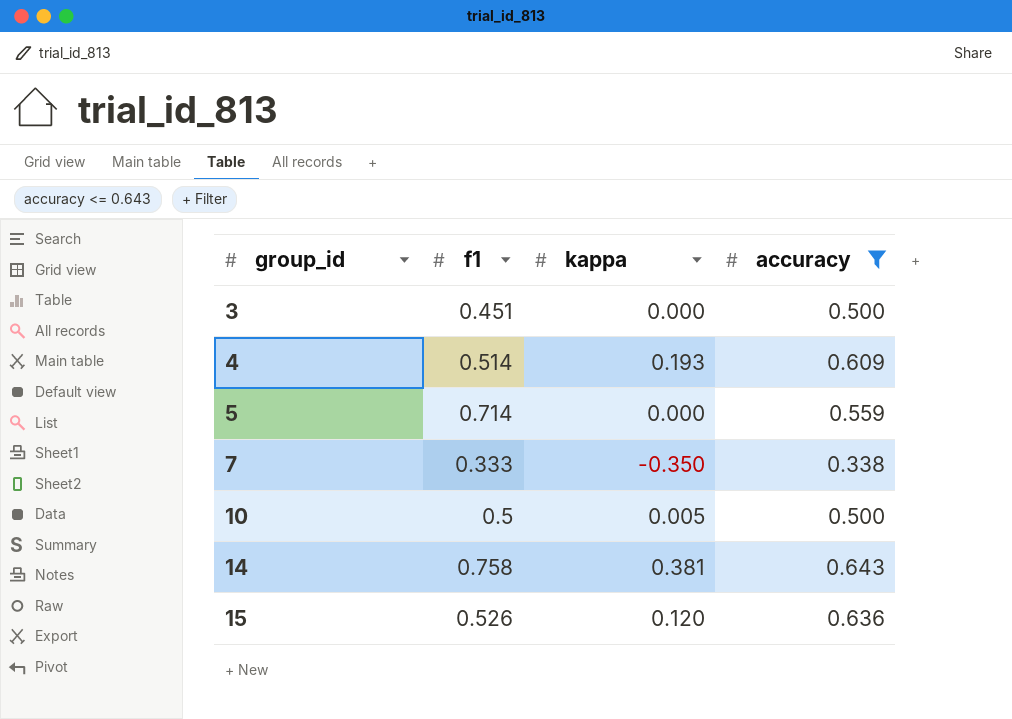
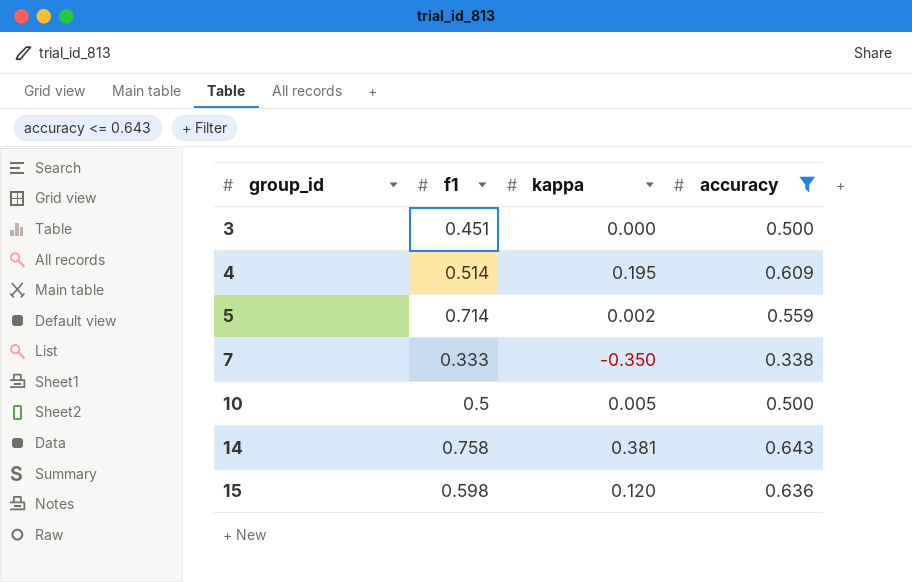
4 | kappa: 0.193 -> 0.195
5 | kappa: 0.000 -> 0.002
15 | f1: 0.526 -> 0.598

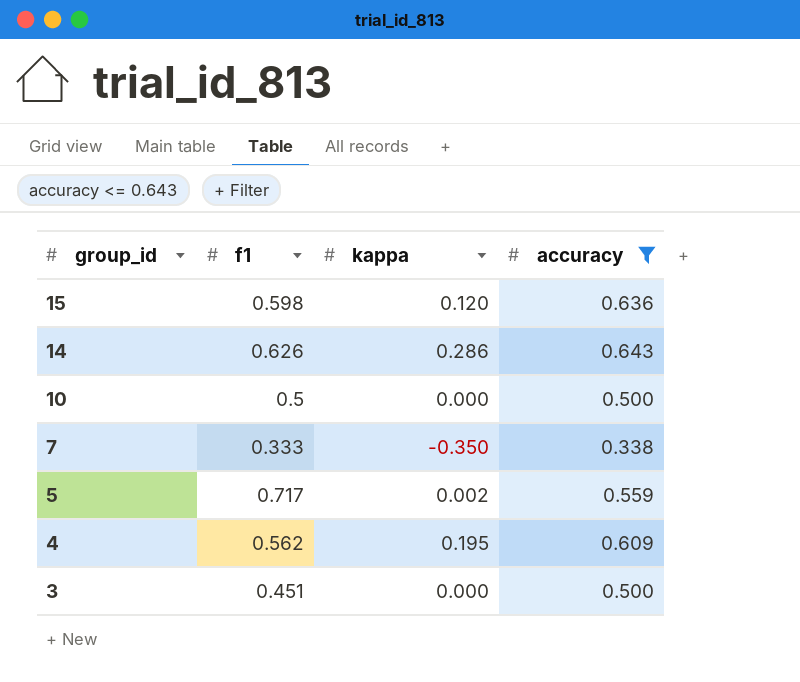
row order: group_id ascending -> group_id descending
14 | f1: 0.758 -> 0.626
14 | kappa: 0.381 -> 0.286
10 | kappa: 0.005 -> 0.000
5 | f1: 0.714 -> 0.717
4 | f1: 0.514 -> 0.562

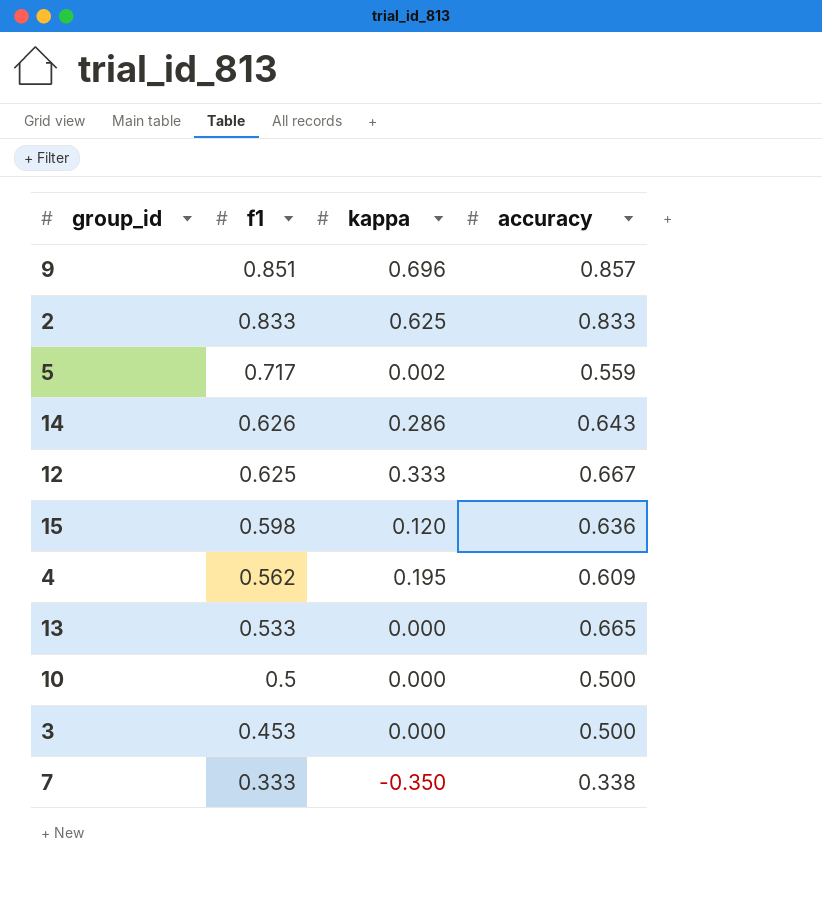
filter: accuracy <= 0.643 -> none
row order: group_id descending -> f1 descending
3 | f1: 0.451 -> 0.453

